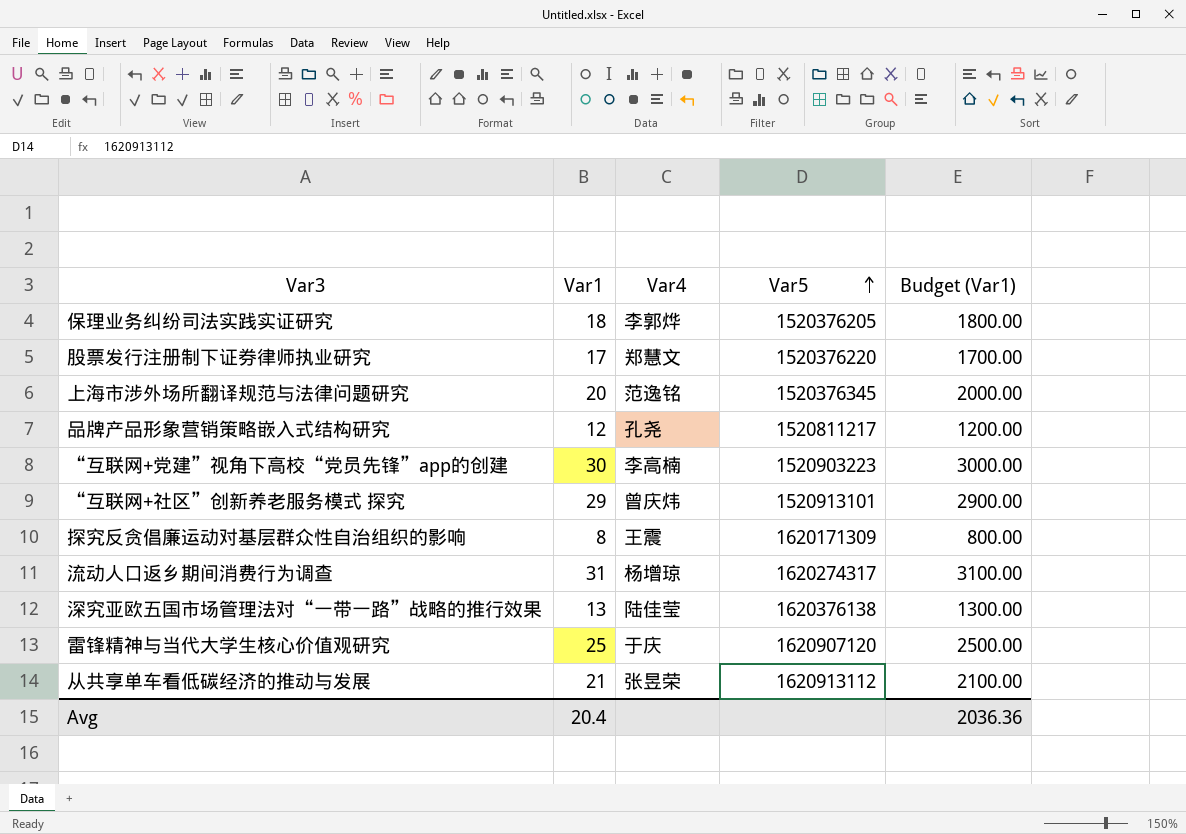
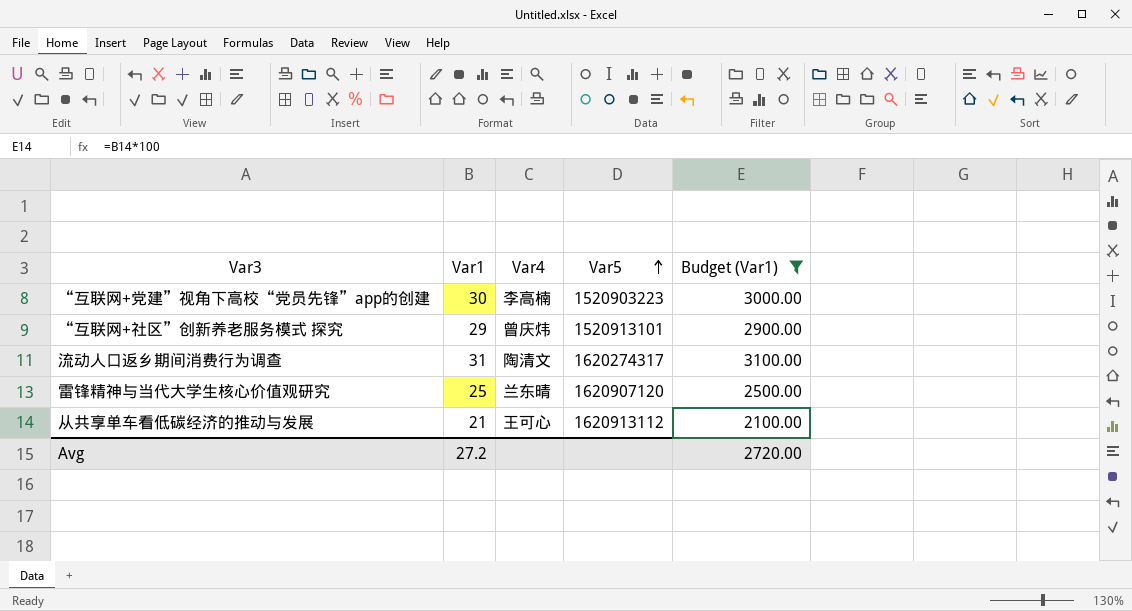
filter: none -> Budget (Var1) >= 2100.00
流动人口返乡期间消费行为调查 | Var4: 杨增琼 -> 陶清文
雷锋精神与当代大学生核心价值观研究 | Var4: 于庆 -> 兰东晴
从共享单车看低碳经济的推动与发展 | Var4: 张昱荣 -> 王可心
Avg | Var1: 20.4 -> 27.2
Avg | Budget (Var1): 2036.36 -> 2720.00

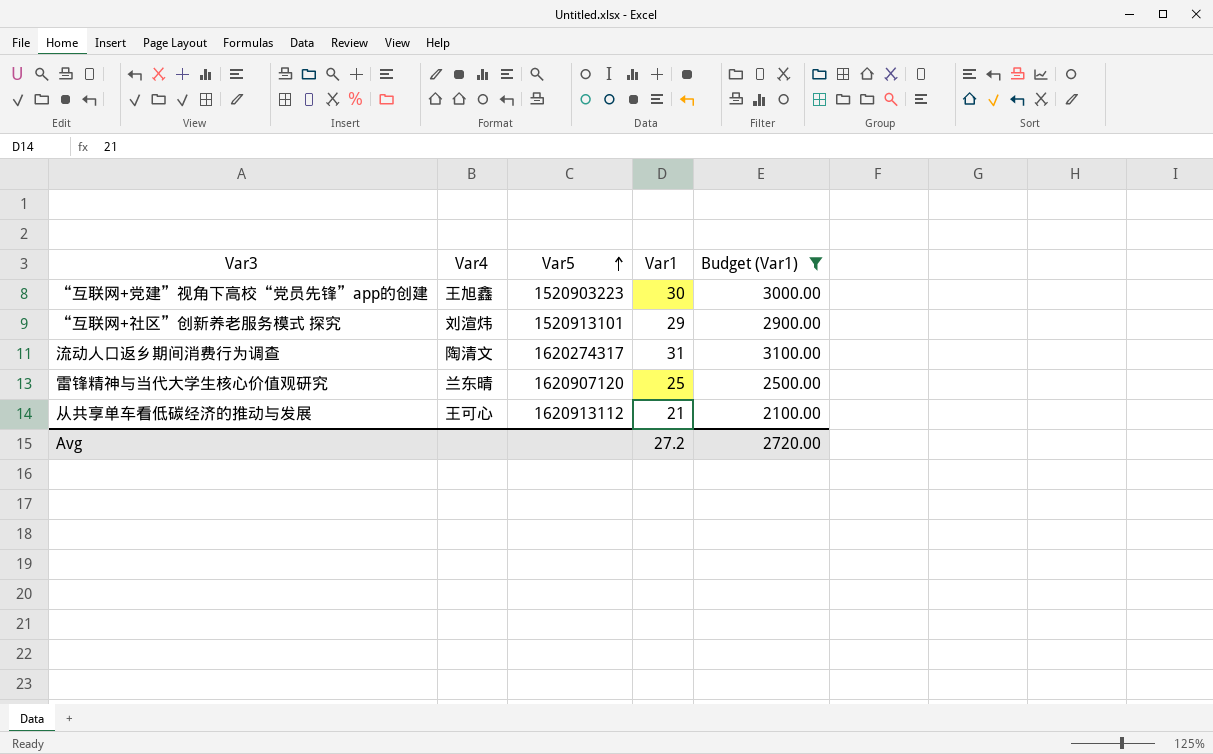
column Var1 | position: 2 -> 4
“互联网+党建”视角下高校“党员先锋”app的创建 | Var4: 李高楠 -> 王旭鑫
“互联网+社区”创新养老服务模式 探究 | Var4: 曾庆炜 -> 刘渲炜

